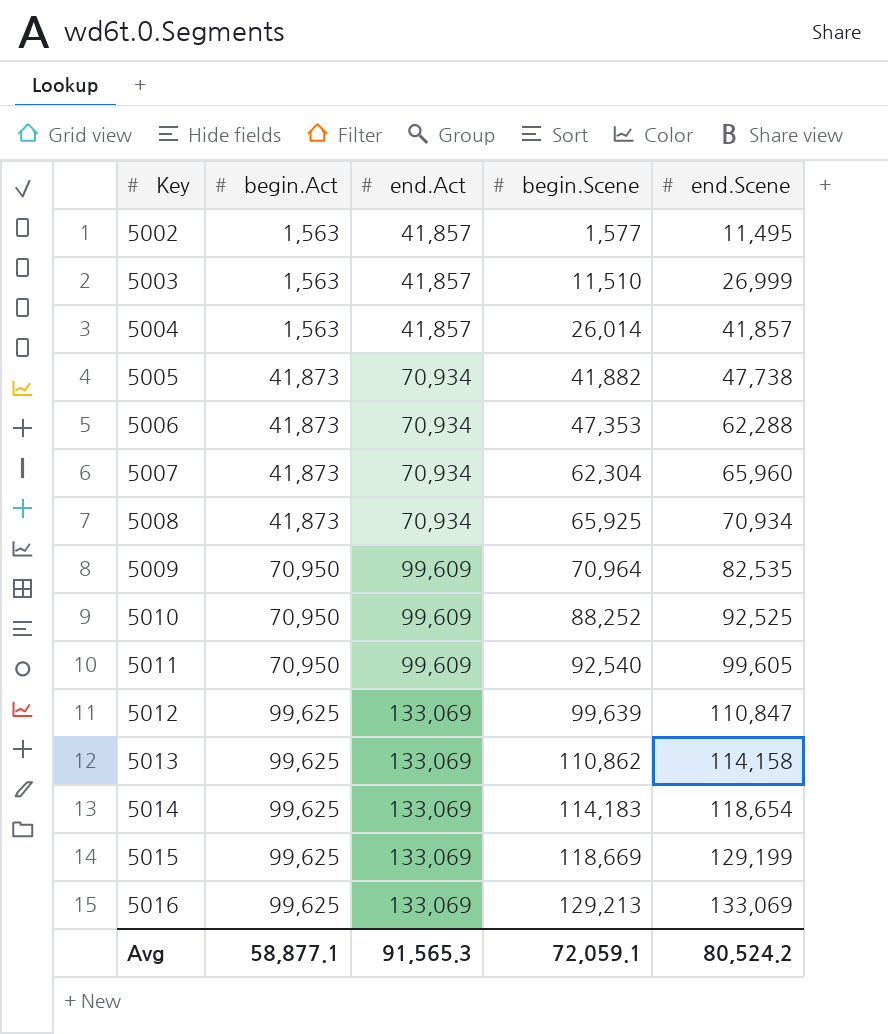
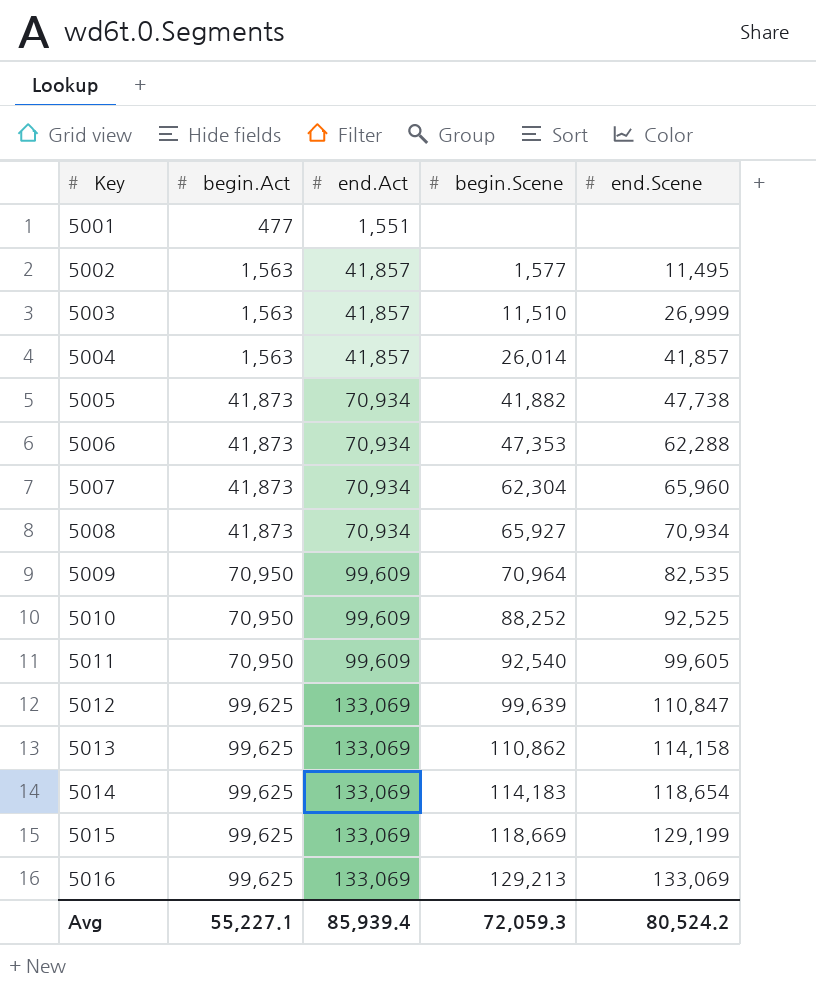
row 5001: none -> 477 | 1,551 | none | none
5008 | begin.Scene: 65,925 -> 65,927
Avg | begin.Act: 58,877.1 -> 55,227.1
Avg | end.Act: 91,565.3 -> 85,939.4
Avg | begin.Scene: 72,059.1 -> 72,059.3

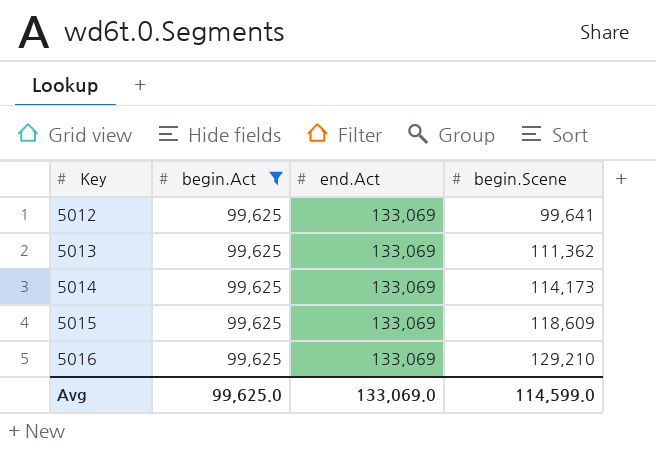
filter: none -> begin.Act = 99,625
column end.Scene | position: 5 -> none
5012 | begin.Scene: 99,639 -> 99,641
5013 | begin.Scene: 110,862 -> 111,362
5014 | begin.Scene: 114,183 -> 114,173
5015 | begin.Scene: 118,669 -> 118,609
5016 | begin.Scene: 129,213 -> 129,210
Avg | begin.Act: 55,227.1 -> 99,625.0
Avg | end.Act: 85,939.4 -> 133,069.0
Avg | begin.Scene: 72,059.3 -> 114,599.0

